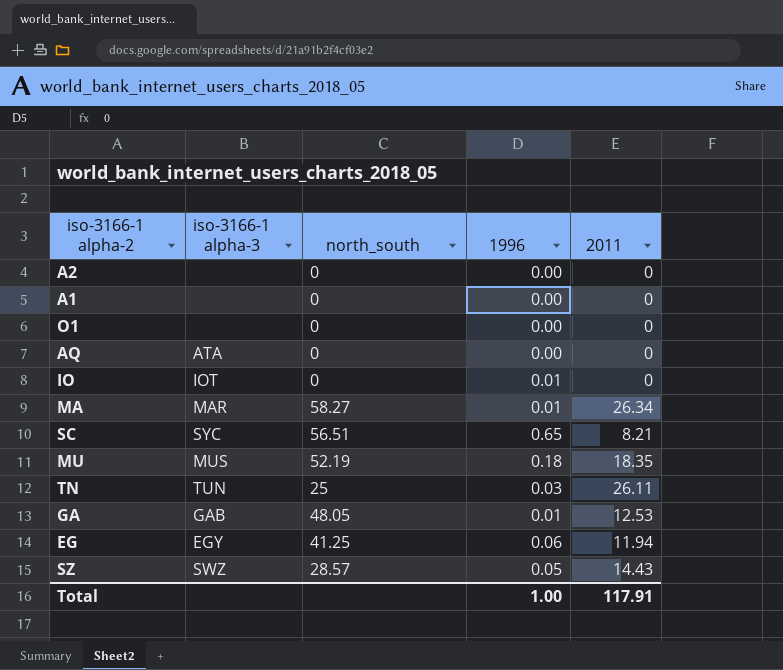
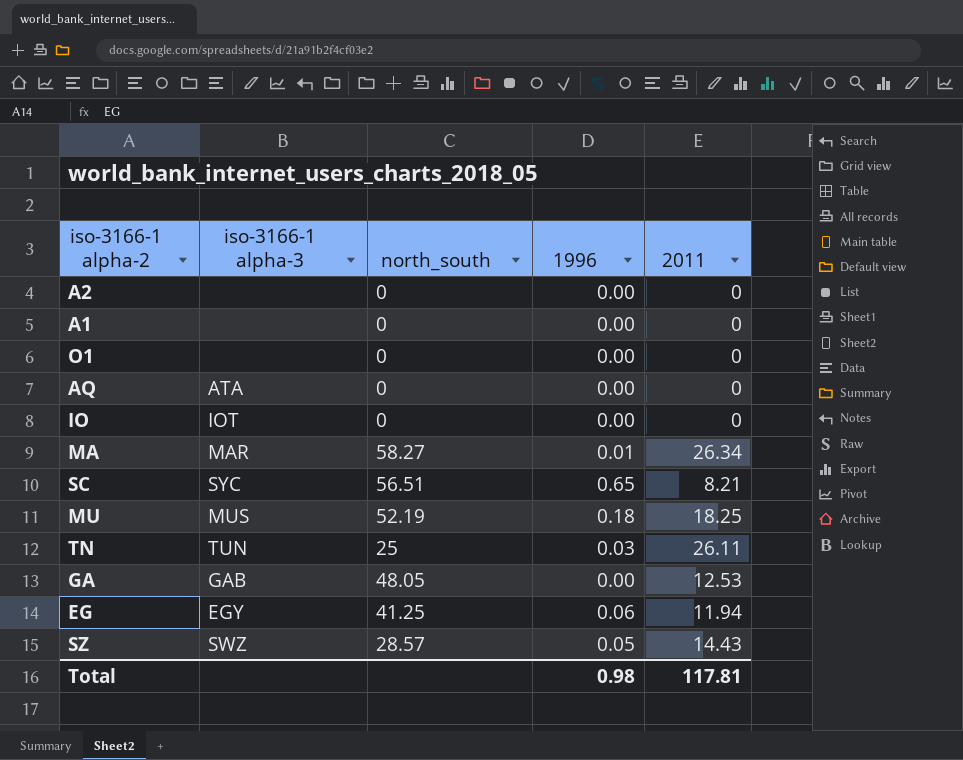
IO | 1996: 0.01 -> 0.00
MU | 2011: 18.35 -> 18.25
GA | 1996: 0.01 -> 0.00
Total | 1996: 1.00 -> 0.98
Total | 2011: 117.91 -> 117.81

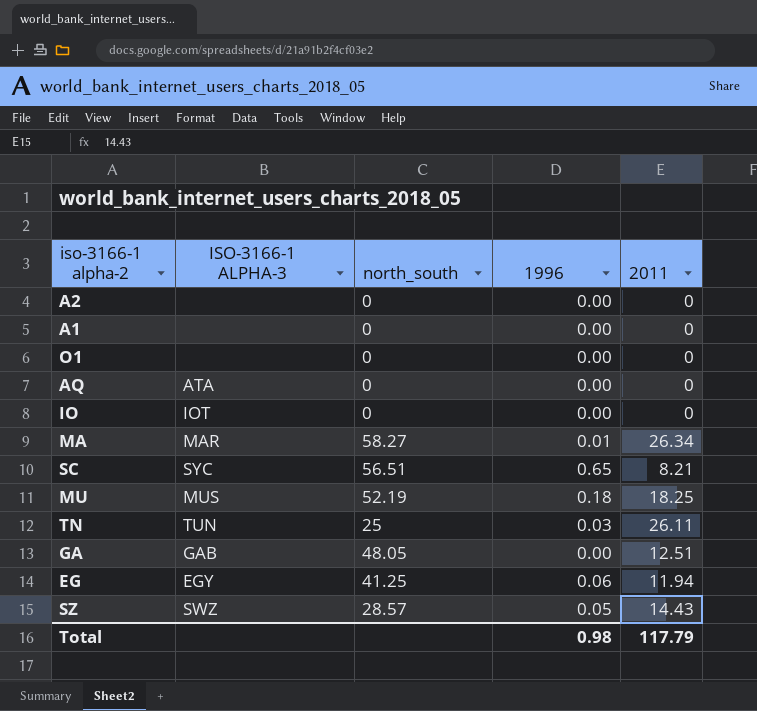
column name: iso-3166-1 alpha-3 -> ISO-3166-1 ALPHA-3
GA | 2011: 12.53 -> 12.51
Total | 2011: 117.81 -> 117.79

